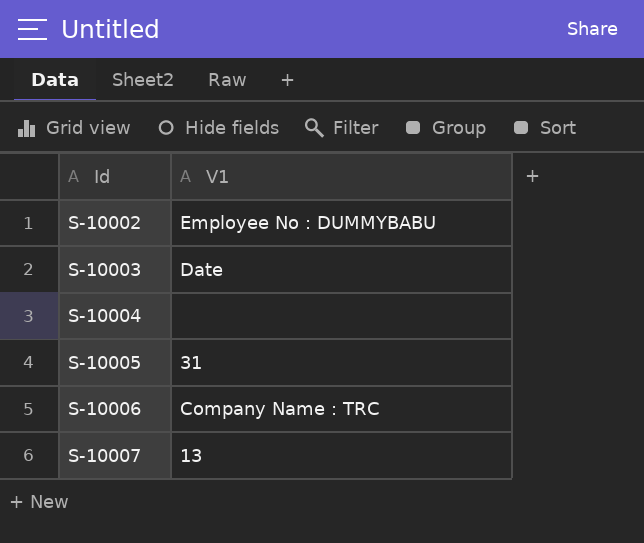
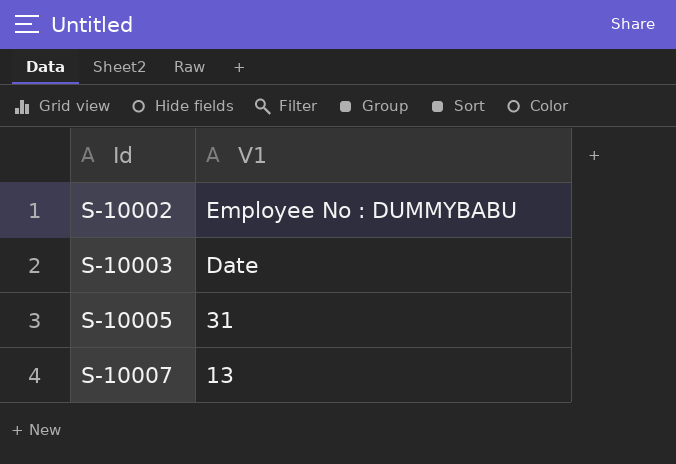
row S-10004: none -> none
row S-10006: Company Name : TRC -> none

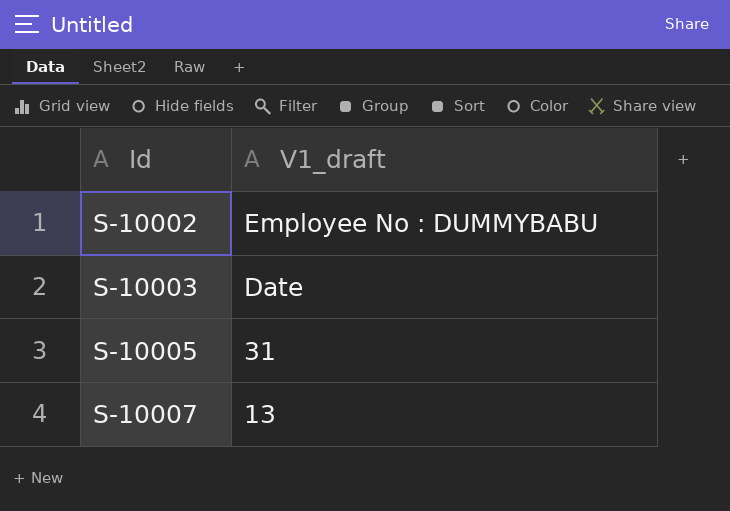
column name: V1 -> V1_draft

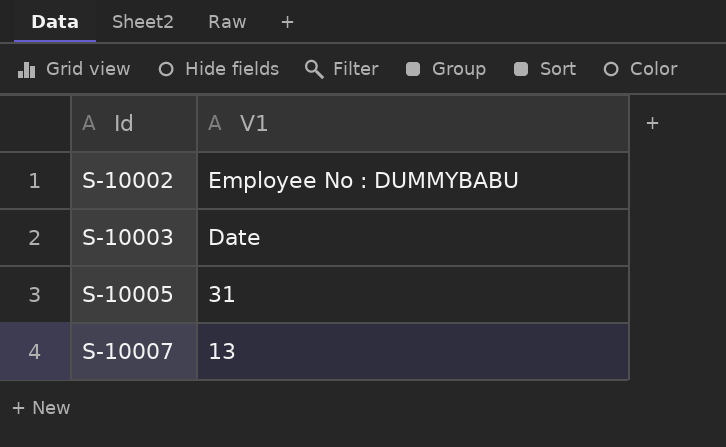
column name: V1_draft -> V1

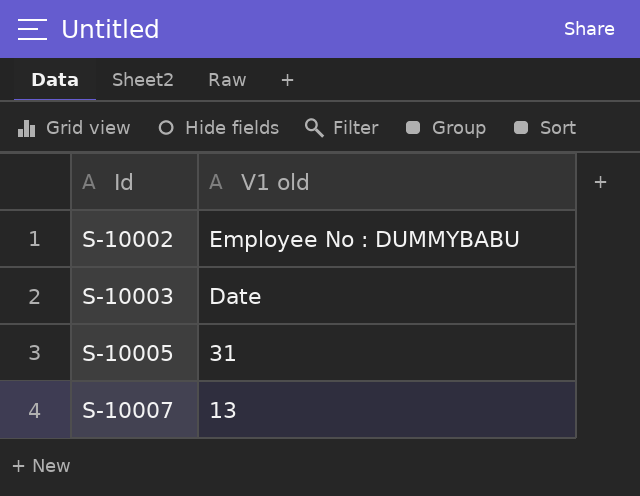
column name: V1 -> V1 old

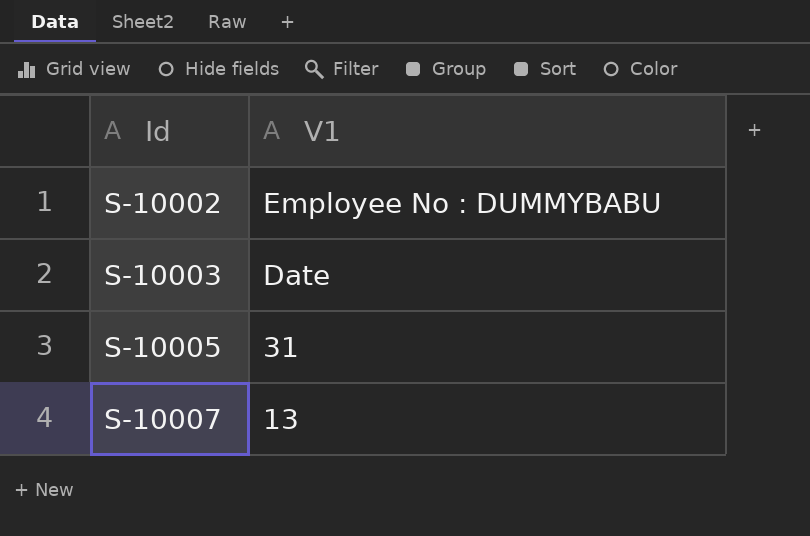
column name: V1 old -> V1

